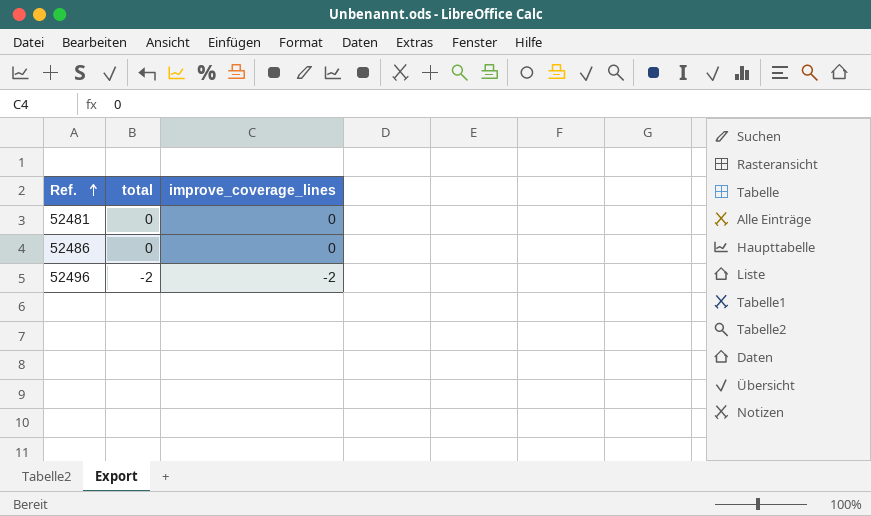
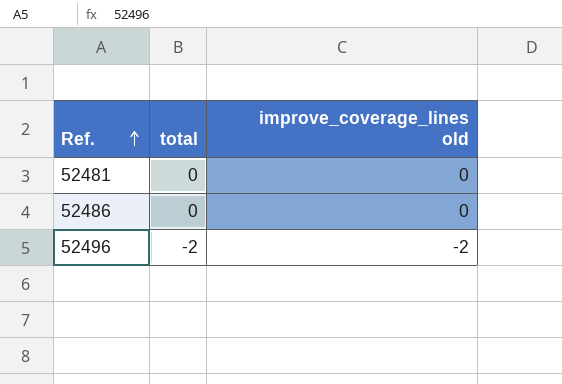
column name: improve_coverage_lines -> improve_coverage_lines old

